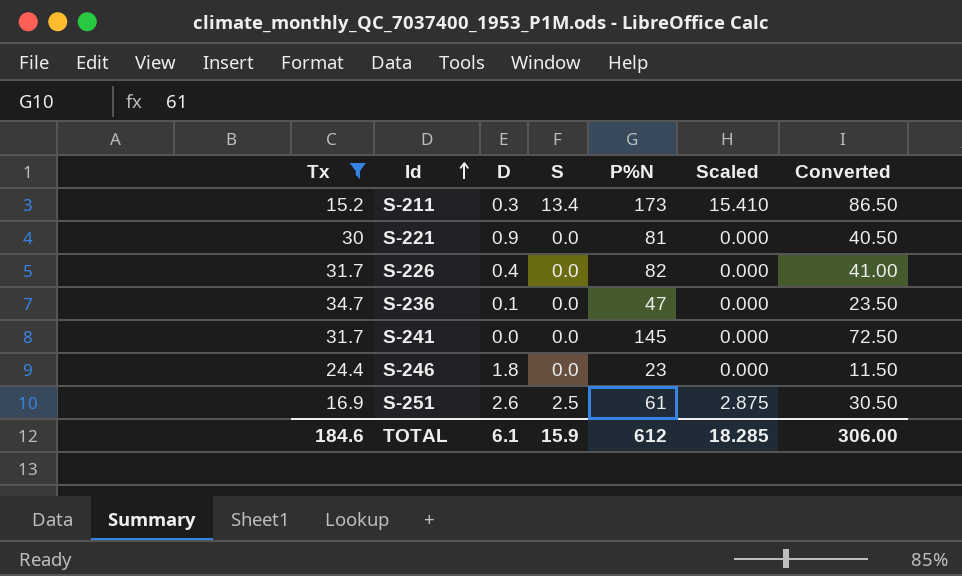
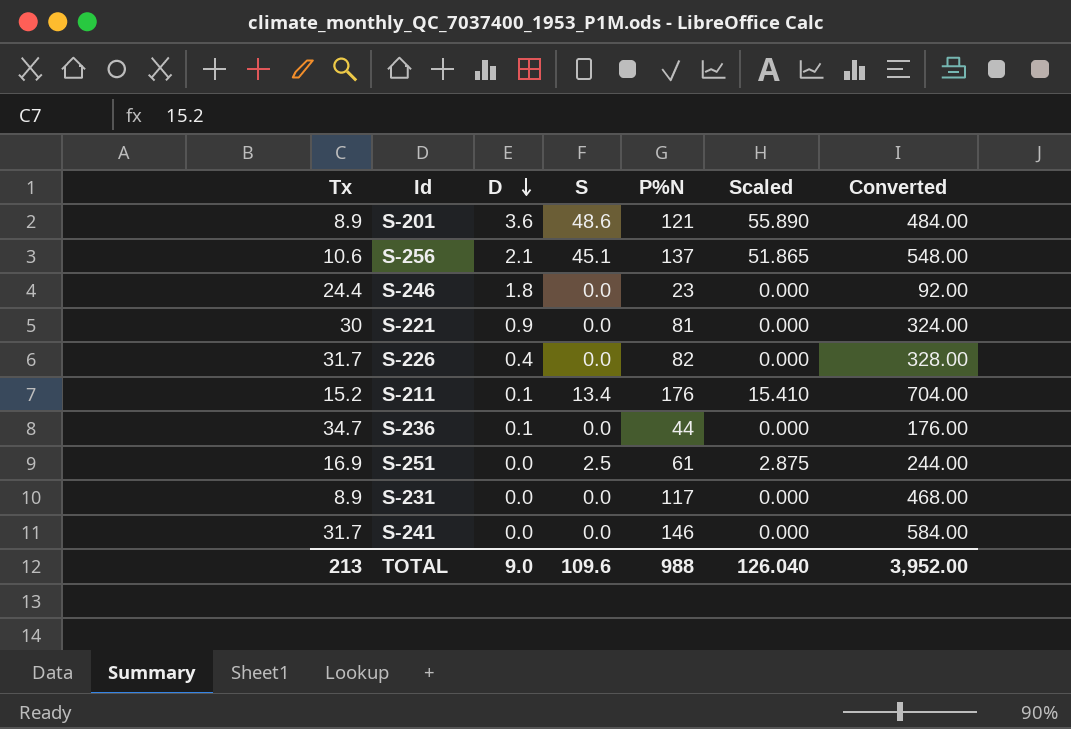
filter: Tx >= 15.2 -> none
row order: Id ascending -> D descending
column Converted | formula: [P%N] * 0.5 -> [P%N] * 4
S-211 | D: 0.3 -> 0.1
S-211 | P%N: 173 -> 176
S-236 | P%N: 47 -> 44
S-251 | D: 2.6 -> 0.0
S-241 | P%N: 145 -> 146
TOTAL | Tx: 184.6 -> 213
TOTAL | D: 6.1 -> 9.0
TOTAL | S: 15.9 -> 109.6
TOTAL | P%N: 612 -> 988
TOTAL | Scaled: 18.285 -> 126.040
TOTAL | Converted: 306.00 -> 3,952.00

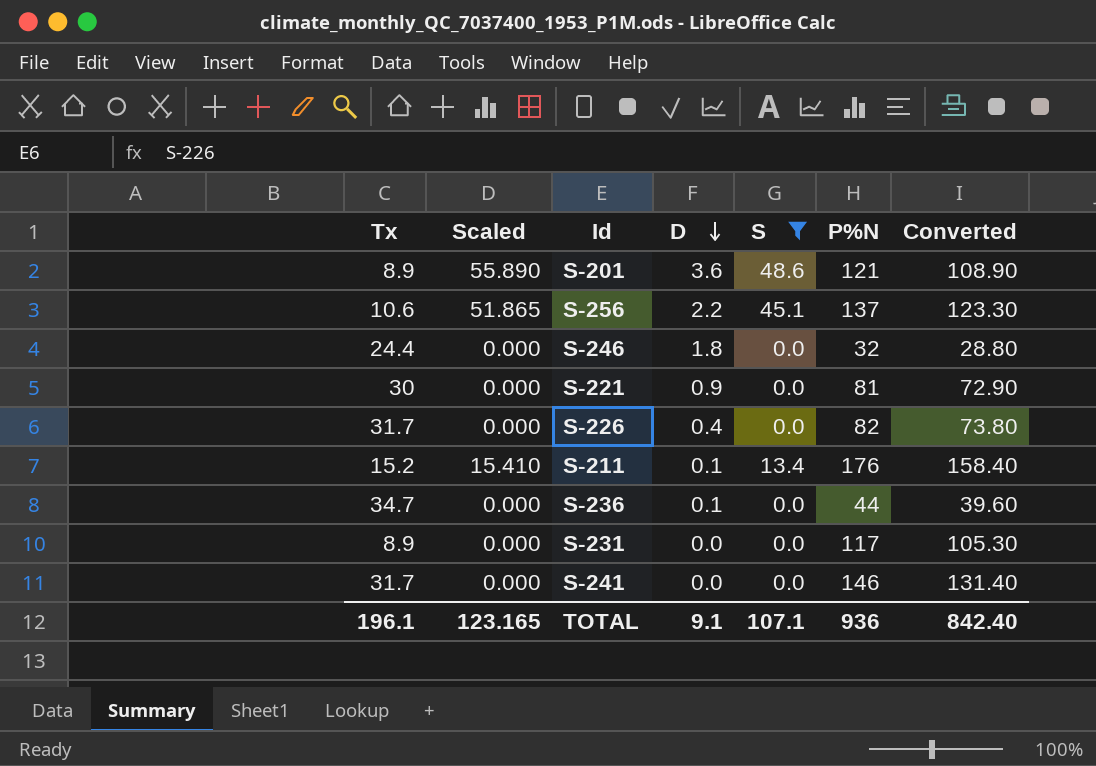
filter: none -> S != 2.5
column Scaled | position: 6 -> 2
column Converted | formula: [P%N] * 4 -> [P%N] * 0.9
S-256 | D: 2.1 -> 2.2
S-246 | P%N: 23 -> 32
TOTAL | Tx: 213 -> 196.1
TOTAL | Scaled: 126.040 -> 123.165
TOTAL | D: 9.0 -> 9.1
TOTAL | S: 109.6 -> 107.1
TOTAL | P%N: 988 -> 936
TOTAL | Converted: 3,952.00 -> 842.40

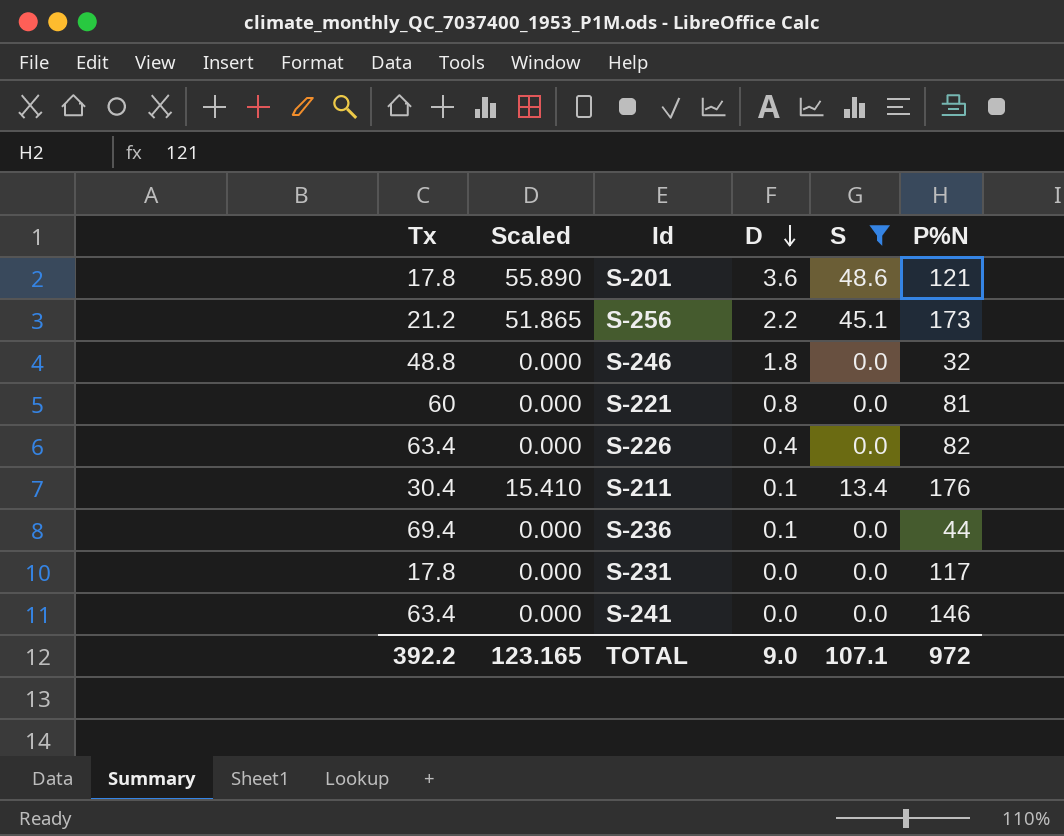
column Converted | formula: [P%N] * 0.9 -> none
S-201 | Tx: 8.9 -> 17.8
S-256 | Tx: 10.6 -> 21.2
S-256 | P%N: 137 -> 173
S-246 | Tx: 24.4 -> 48.8
S-221 | Tx: 30 -> 60
S-221 | D: 0.9 -> 0.8
S-226 | Tx: 31.7 -> 63.4
S-211 | Tx: 15.2 -> 30.4
S-236 | Tx: 34.7 -> 69.4
S-231 | Tx: 8.9 -> 17.8
S-241 | Tx: 31.7 -> 63.4
TOTAL | Tx: 196.1 -> 392.2
TOTAL | D: 9.1 -> 9.0
TOTAL | P%N: 936 -> 972

